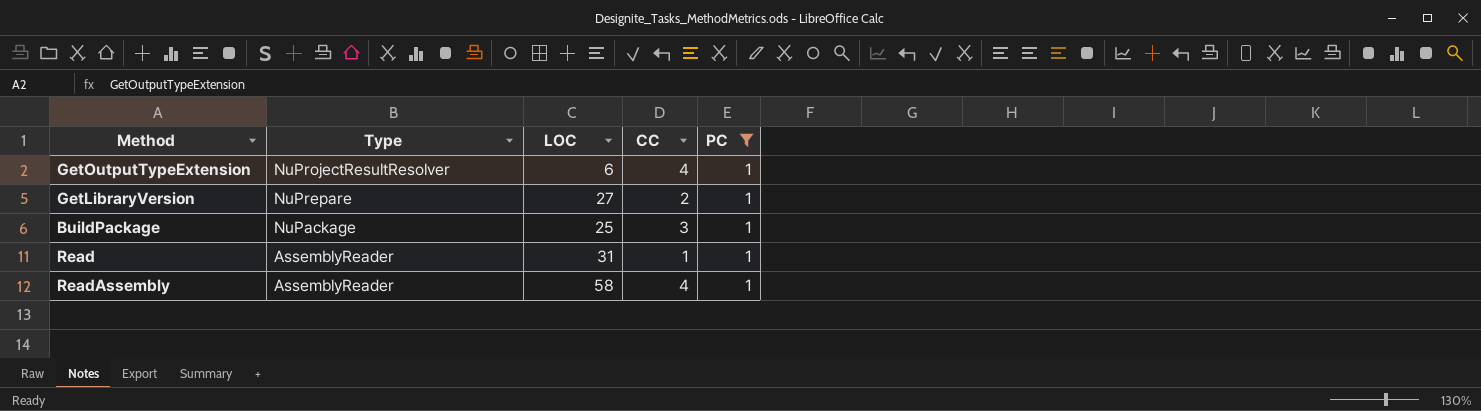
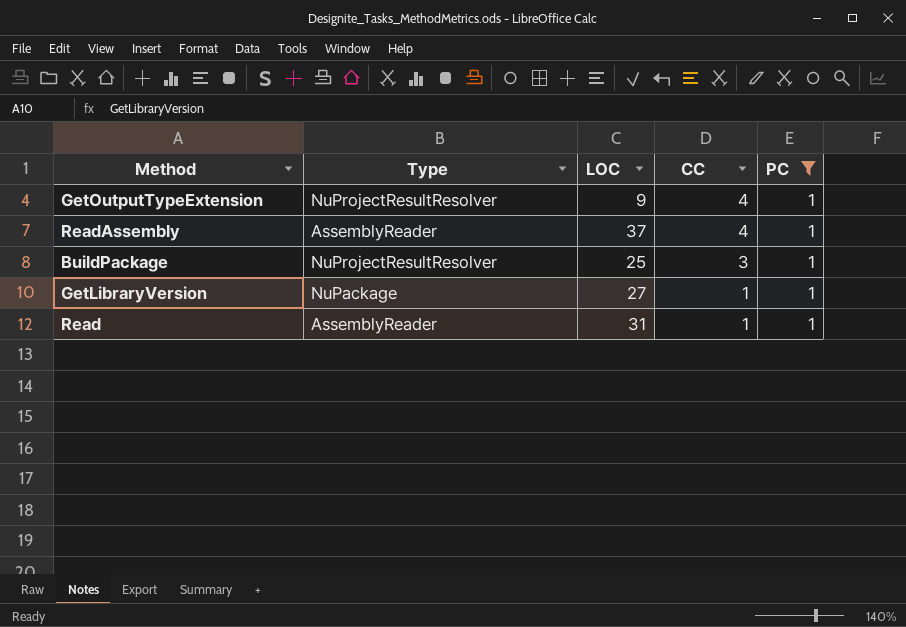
row order: Type descending -> CC descending
GetOutputTypeExtension | LOC: 6 -> 9
ReadAssembly | LOC: 58 -> 37
BuildPackage | Type: NuPackage -> NuProjectResultResolver
GetLibraryVersion | Type: NuPrepare -> NuPackage
GetLibraryVersion | CC: 2 -> 1

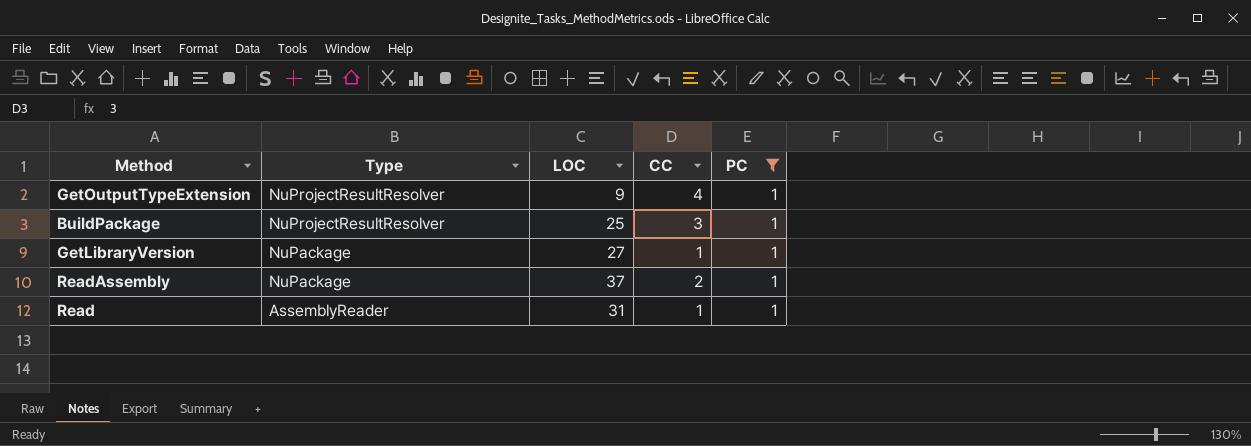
row order: CC descending -> Type descending
ReadAssembly | Type: AssemblyReader -> NuPackage
ReadAssembly | CC: 4 -> 2

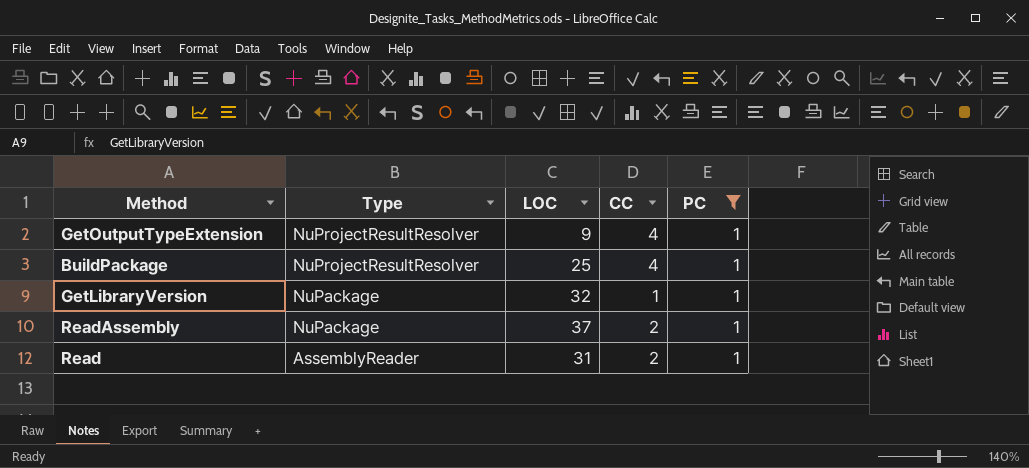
BuildPackage | CC: 3 -> 4
GetLibraryVersion | LOC: 27 -> 32
Read | CC: 1 -> 2

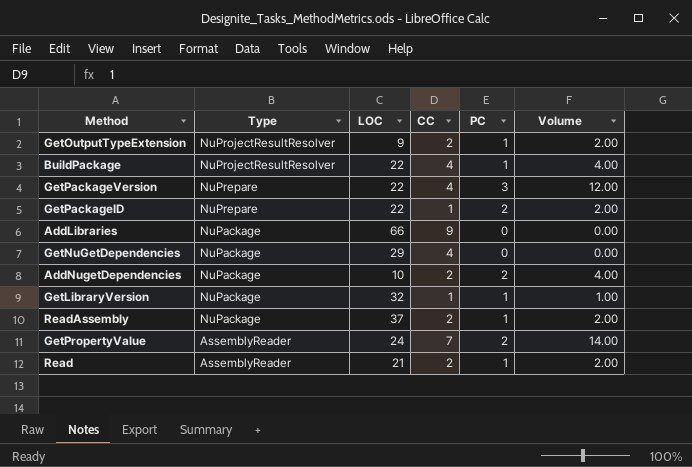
filter: PC = 1 -> none
column Volume | formula: none -> [CC] * [PC]
GetOutputTypeExtension | CC: 4 -> 2
BuildPackage | LOC: 25 -> 22
Read | LOC: 31 -> 21

